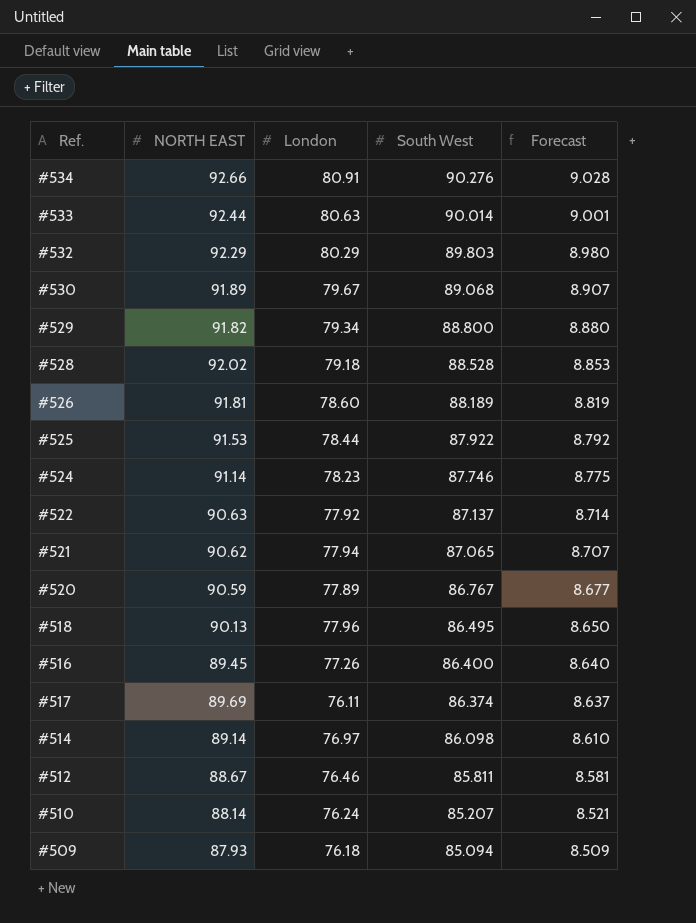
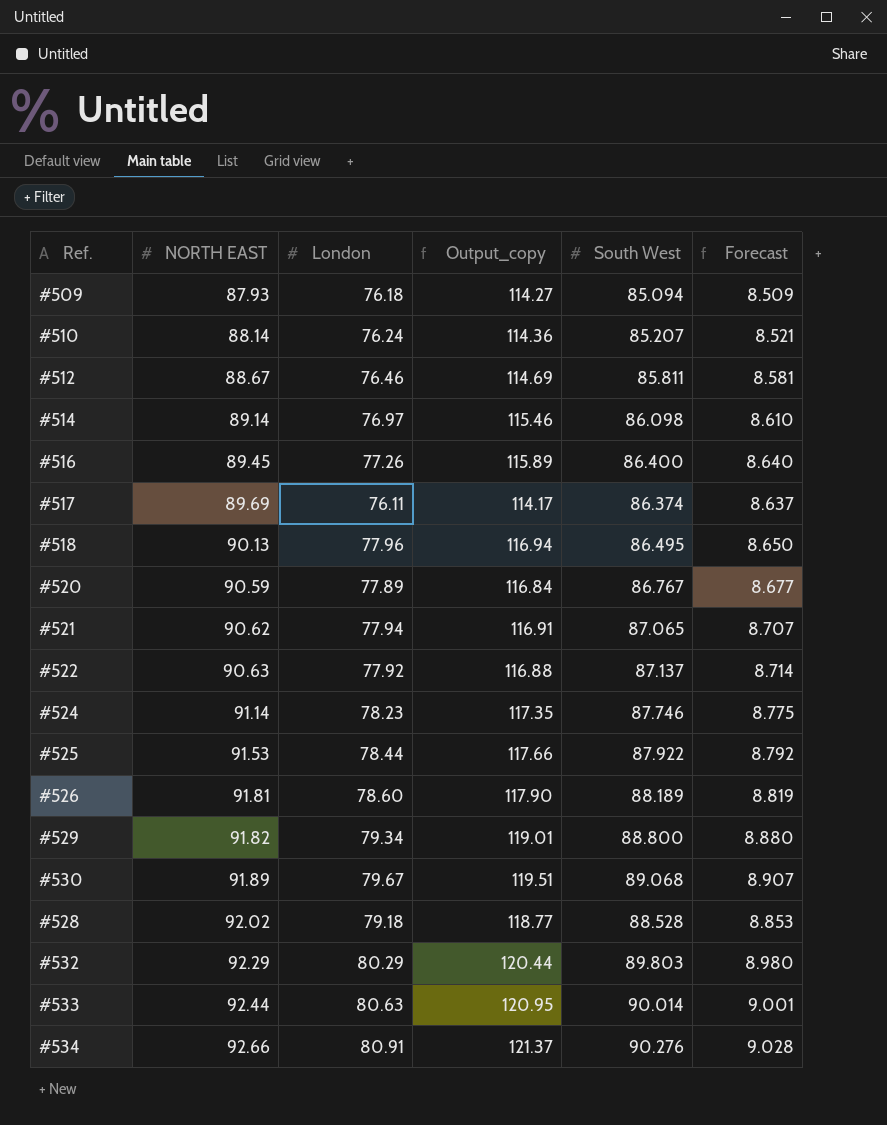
row order: South West descending -> NORTH EAST ascending
column Output_copy | formula: none -> [London] * 1.5

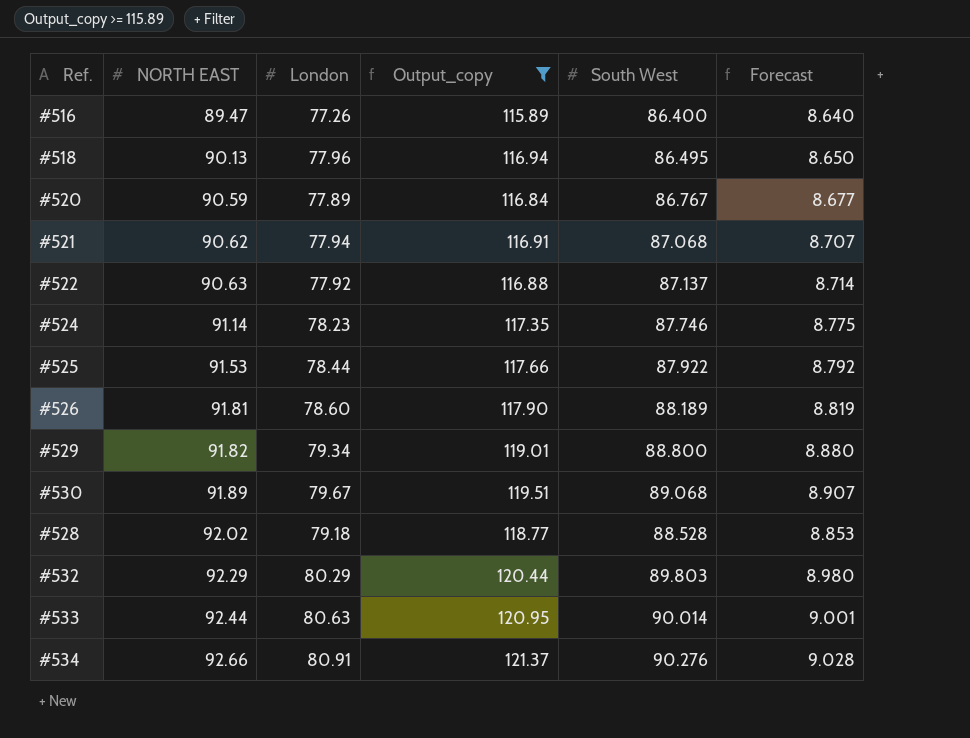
filter: none -> Output_copy >= 115.89
#516 | NORTH EAST: 89.45 -> 89.47
#521 | South West: 87.065 -> 87.068

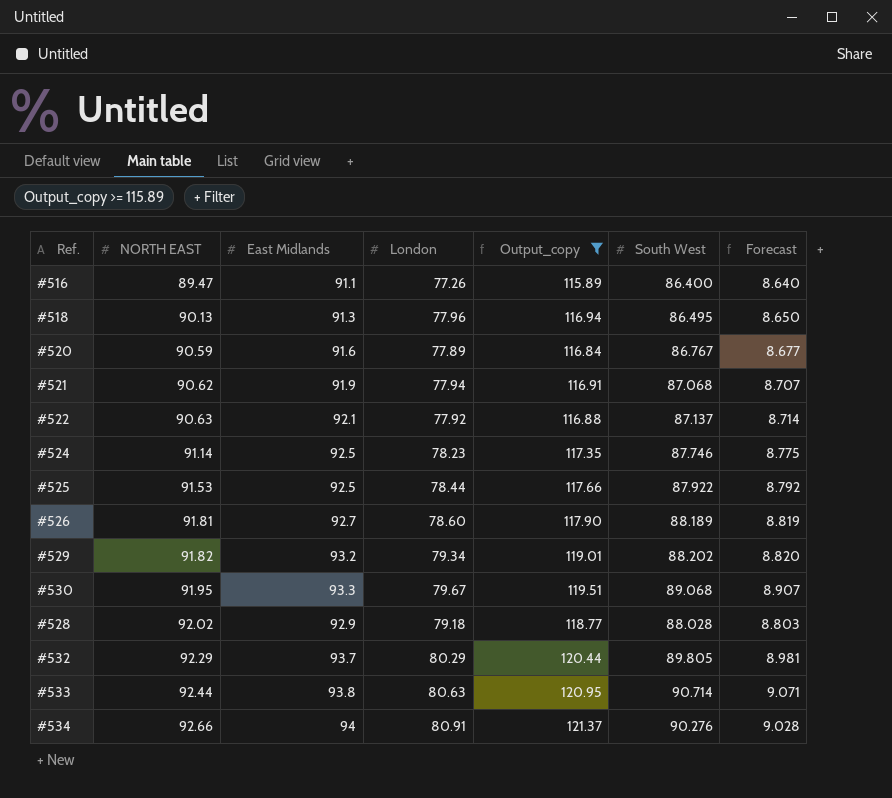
column East Midlands | position: none -> 3
#529 | South West: 88.800 -> 88.202
#529 | Forecast: 8.880 -> 8.820
#530 | NORTH EAST: 91.89 -> 91.95
#528 | South West: 88.528 -> 88.028
#528 | Forecast: 8.853 -> 8.803
#532 | South West: 89.803 -> 89.805
#532 | Forecast: 8.980 -> 8.981
#533 | South West: 90.014 -> 90.714
#533 | Forecast: 9.001 -> 9.071

